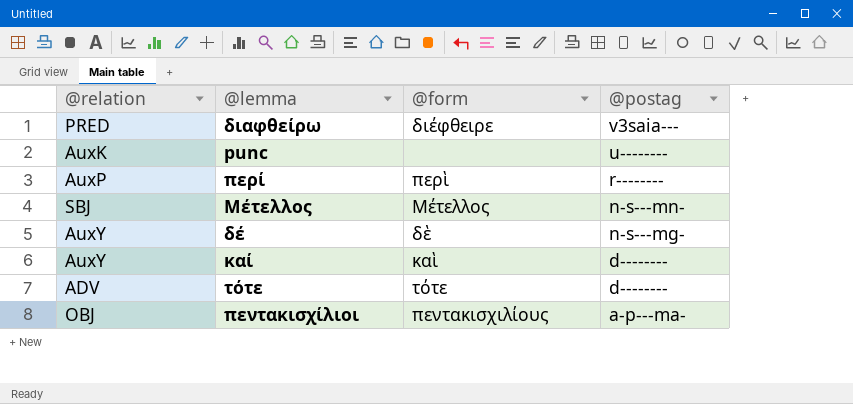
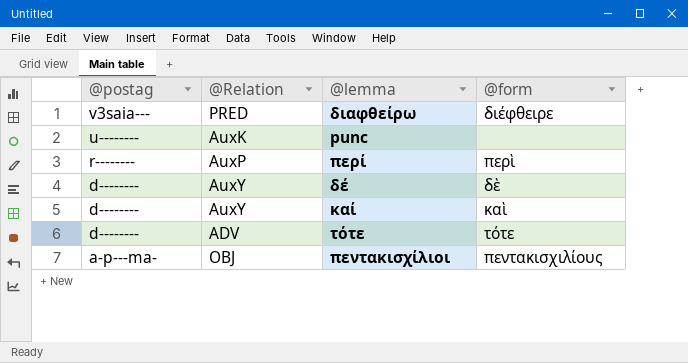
column @postag | position: 4 -> 1
column name: @relation -> @Relation
row Μέτελλος: SBJ | Μέτελλος | n-s---mn- -> none
δέ | @postag: n-s---mg- -> d--------

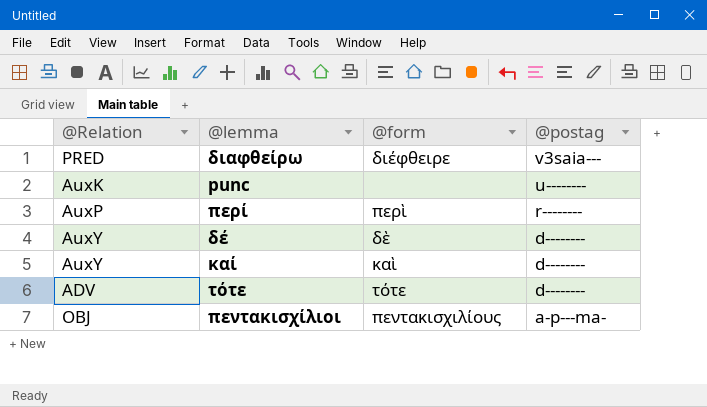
column @postag | position: 1 -> 4

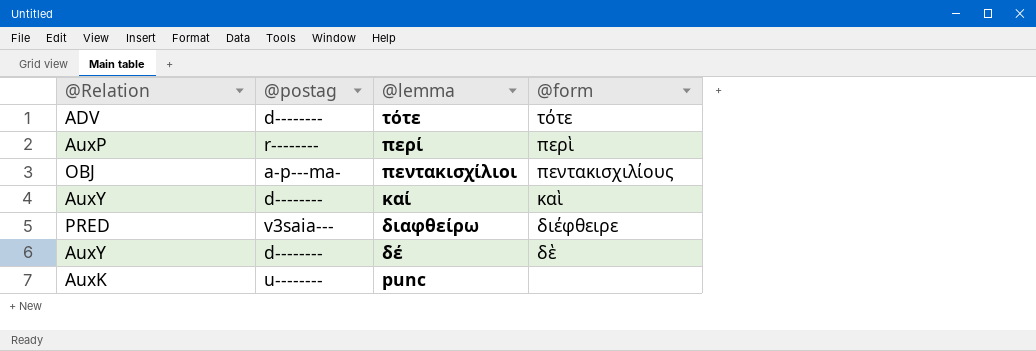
row order: @postag descending -> @lemma descending
column @postag | position: 4 -> 2

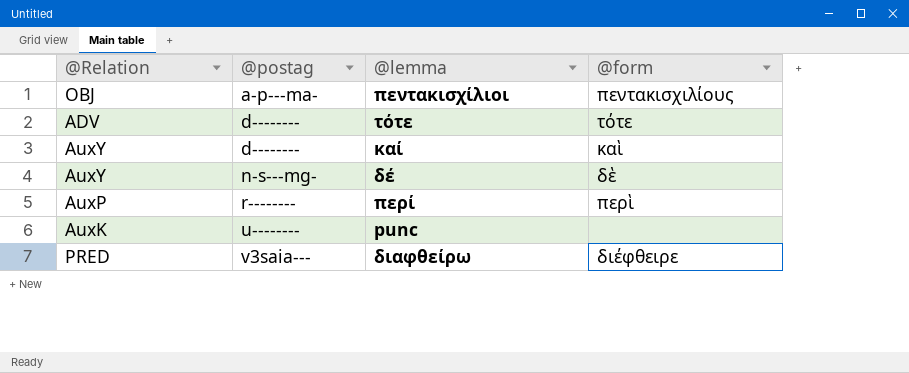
row order: @lemma descending -> @postag ascending
δέ | @postag: d-------- -> n-s---mg-

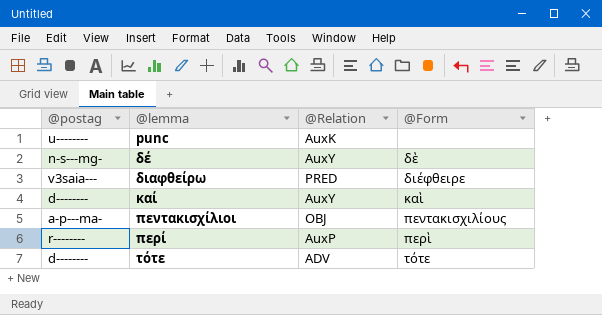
row order: @postag ascending -> @lemma ascending
column @Relation | position: 1 -> 3
column name: @form -> @Form

